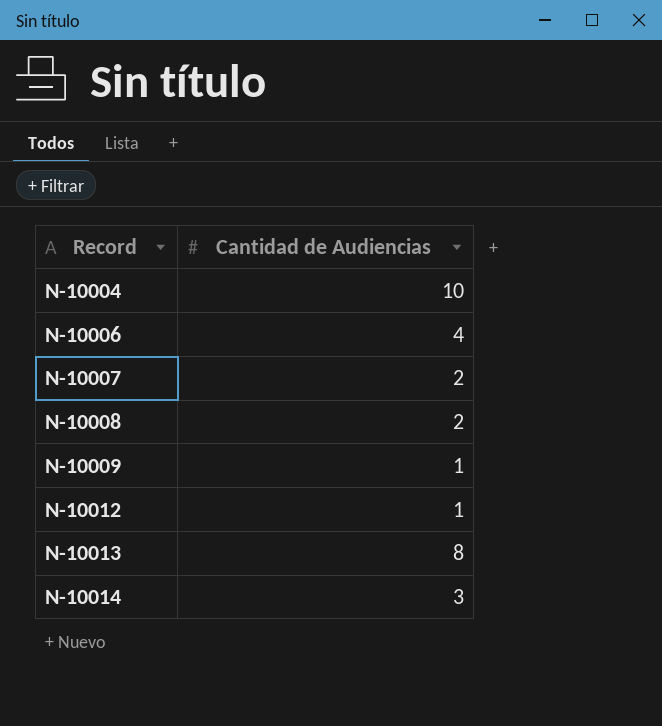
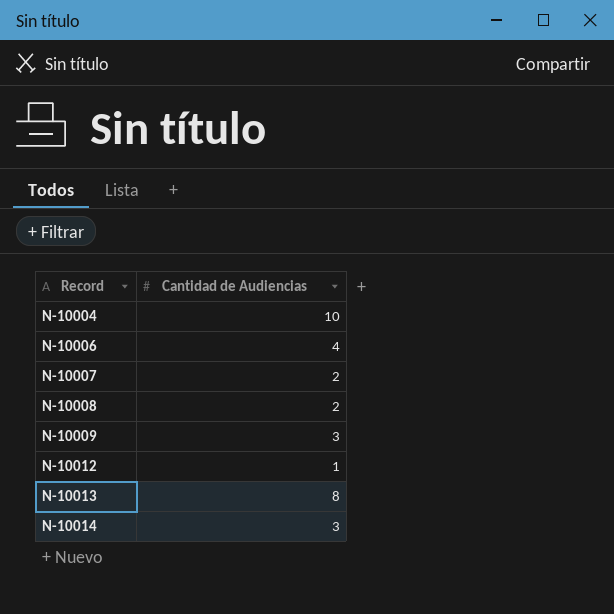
N-10009 | Cantidad de Audiencias: 1 -> 3

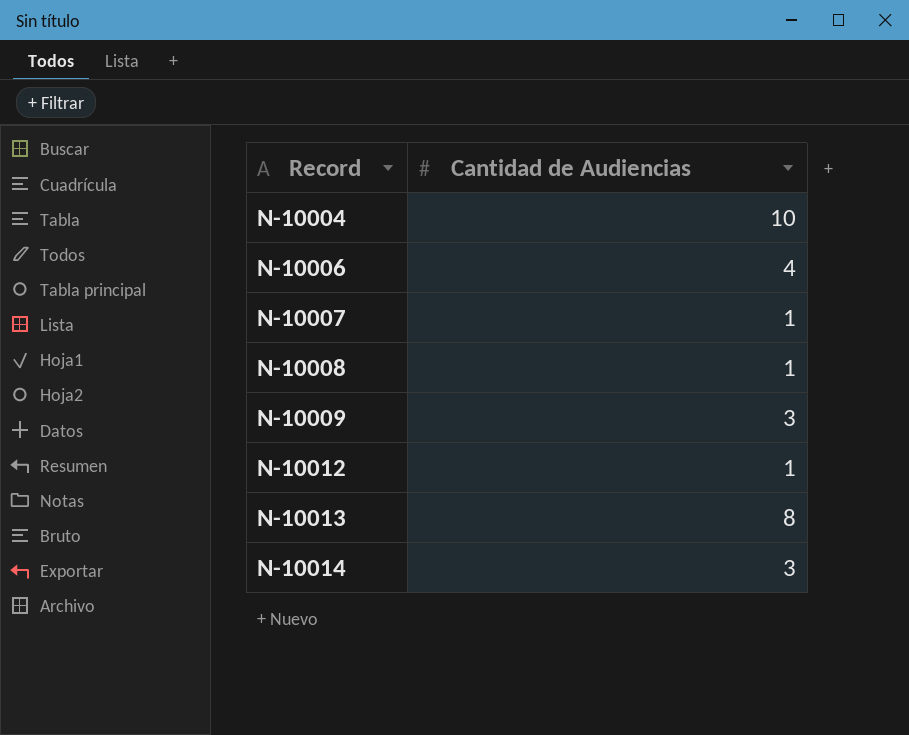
N-10007 | Cantidad de Audiencias: 2 -> 1
N-10008 | Cantidad de Audiencias: 2 -> 1

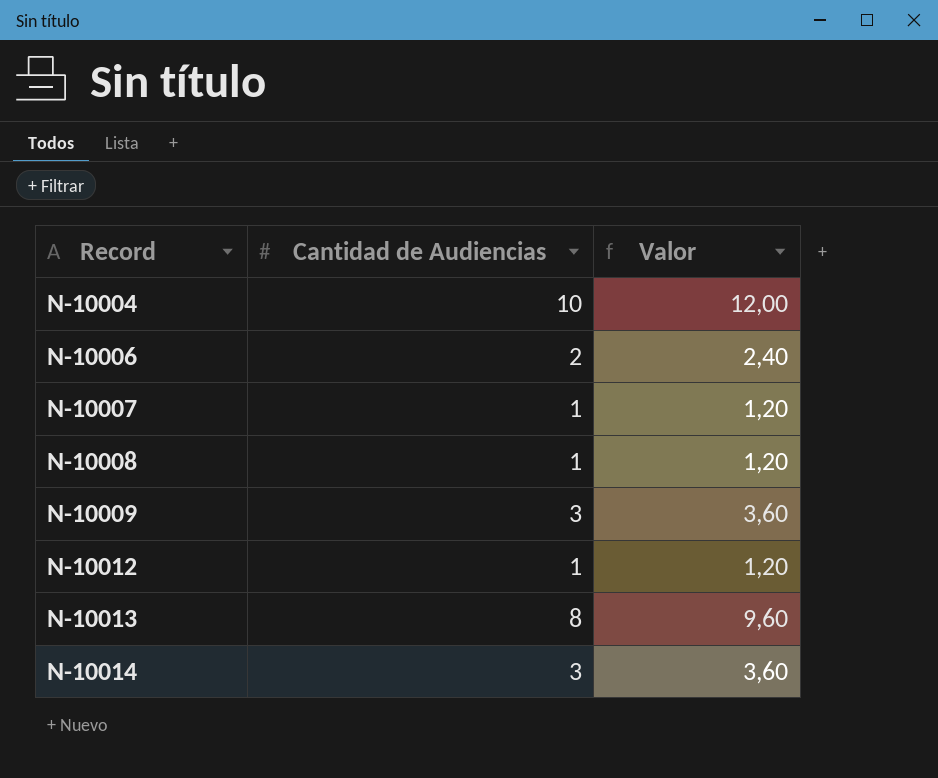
column Valor | formula: none -> [Cantidad de Audiencias] * 1,2
N-10006 | Cantidad de Audiencias: 4 -> 2

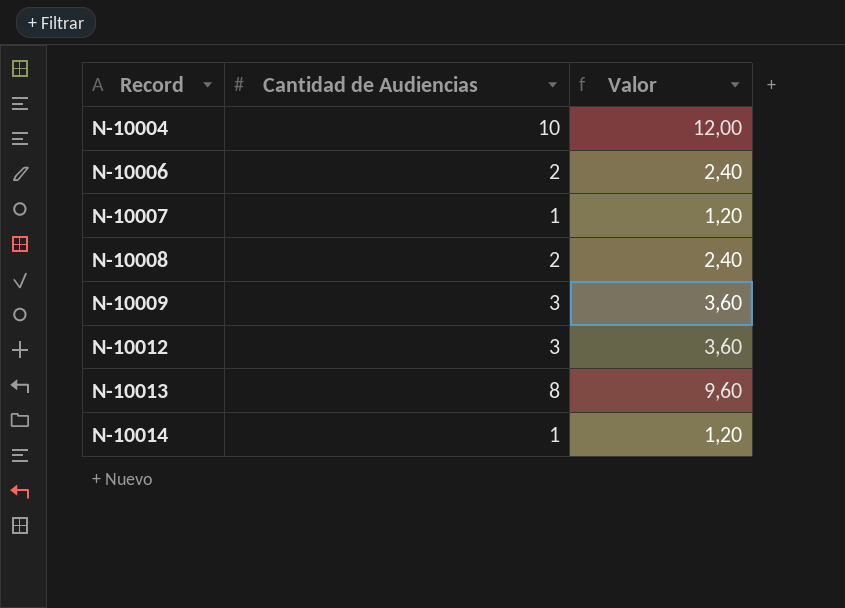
N-10008 | Cantidad de Audiencias: 1 -> 2
N-10008 | Valor: 1,20 -> 2,40
N-10012 | Cantidad de Audiencias: 1 -> 3
N-10012 | Valor: 1,20 -> 3,60
N-10014 | Cantidad de Audiencias: 3 -> 1
N-10014 | Valor: 3,60 -> 1,20

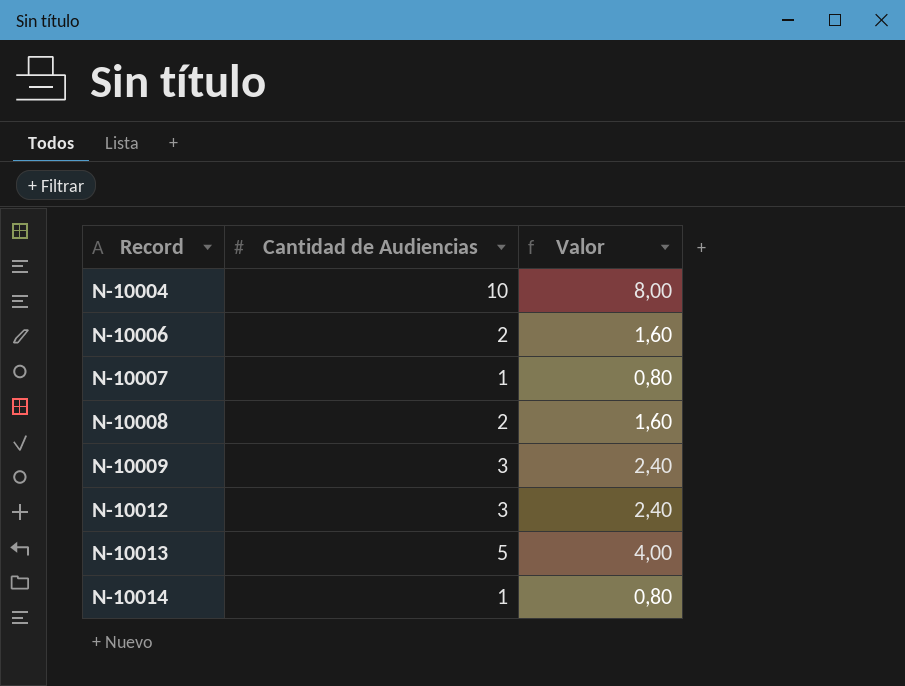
column Valor | formula: [Cantidad de Audiencias] * 1,2 -> [Cantidad de Audiencias] * 0,8
N-10013 | Cantidad de Audiencias: 8 -> 5

